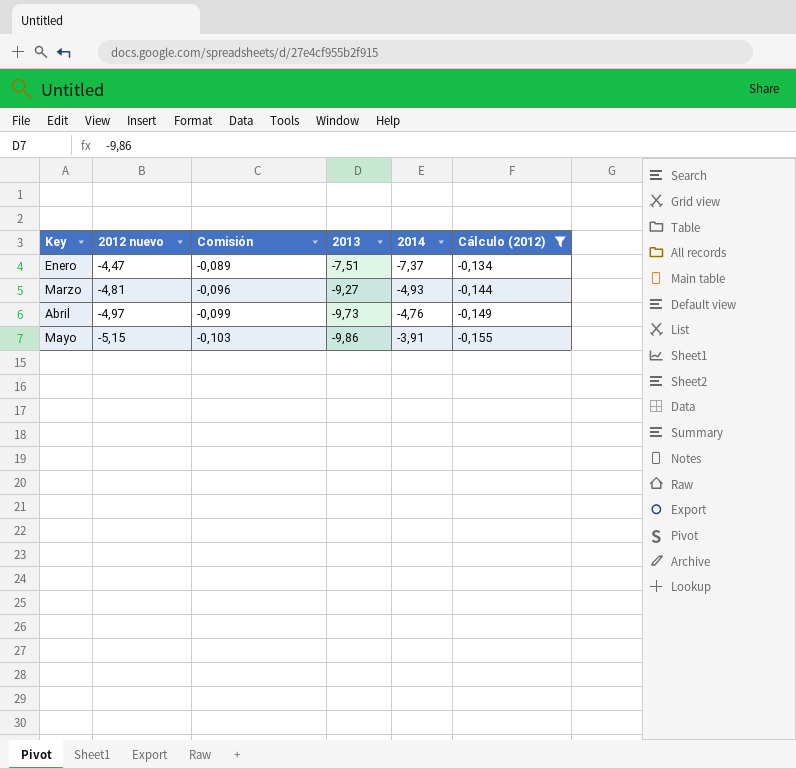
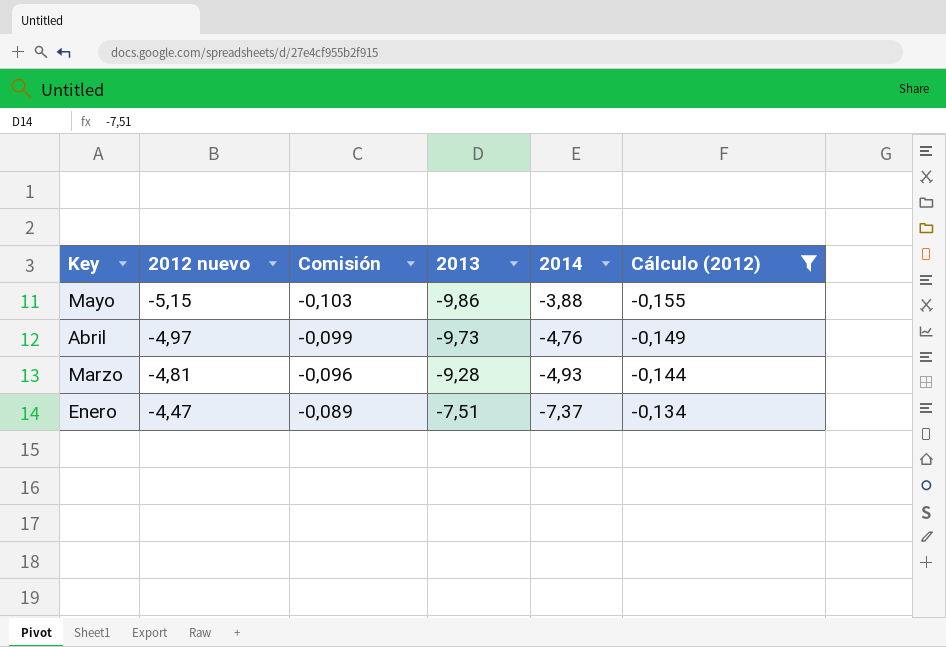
row order: Key ascending -> Key descending
Mayo | 2014: -3,91 -> -3,88
Marzo | 2013: -9,27 -> -9,28

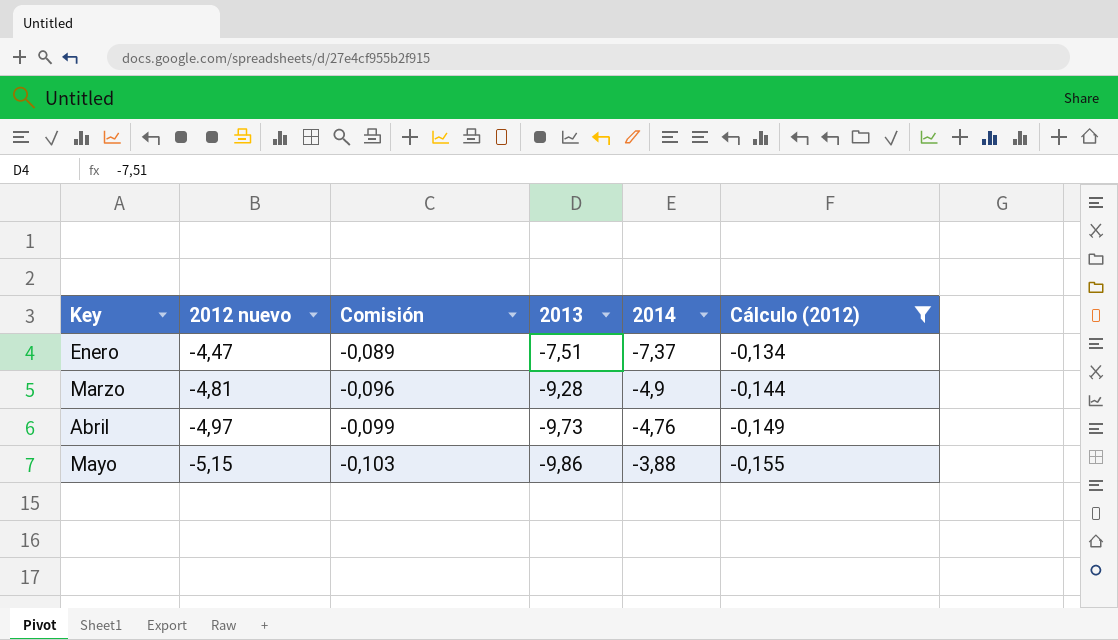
row order: Key descending -> Key ascending
Marzo | 2014: -4,93 -> -4,9

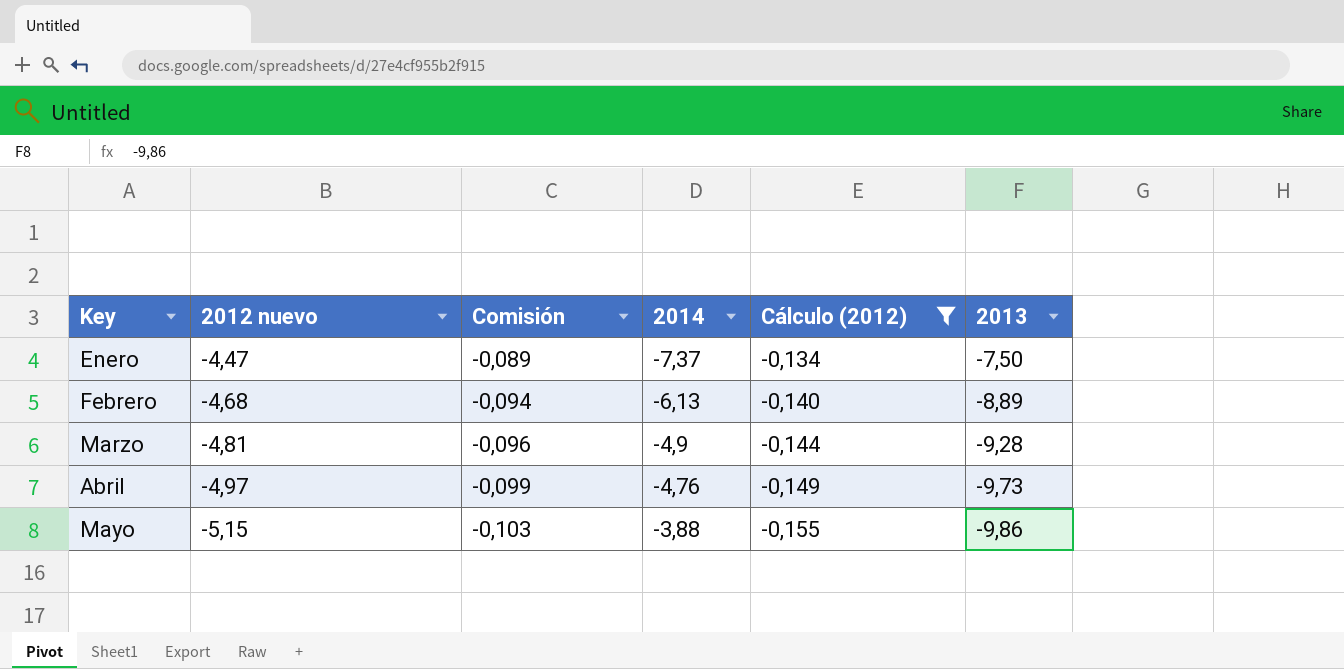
column 2013 | position: 4 -> 6
Enero | 2013: -7,51 -> -7,50
row Febrero: none -> -4,68 | -0,094 | -6,13 | -0,140 | -8,89

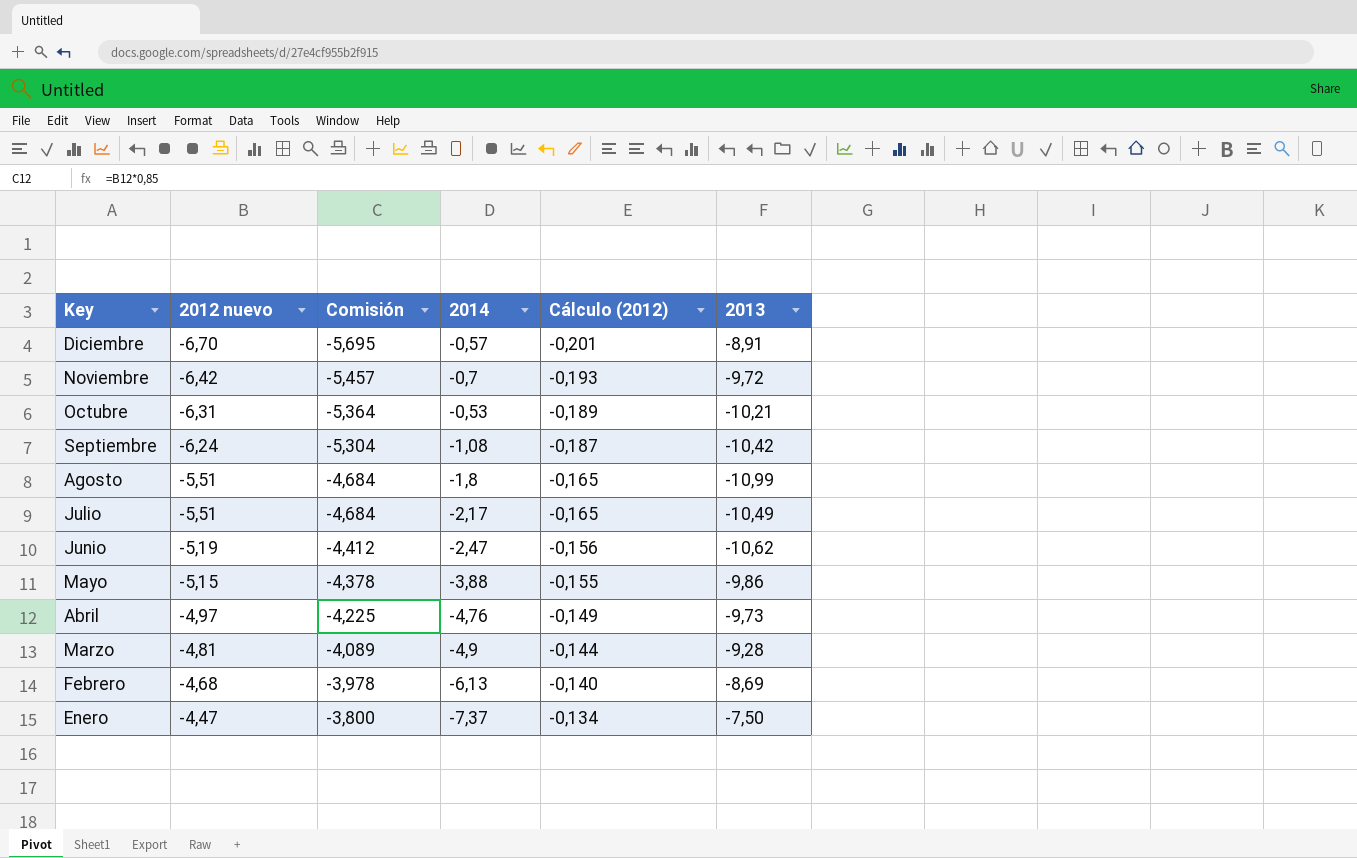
filter: Cálculo (2012) >= -0,155 -> none
row order: Key ascending -> Key descending
column Comisión | formula: [2012 nuevo] * 0,02 -> [2012 nuevo] * 0,85
Febrero | 2013: -8,89 -> -8,69

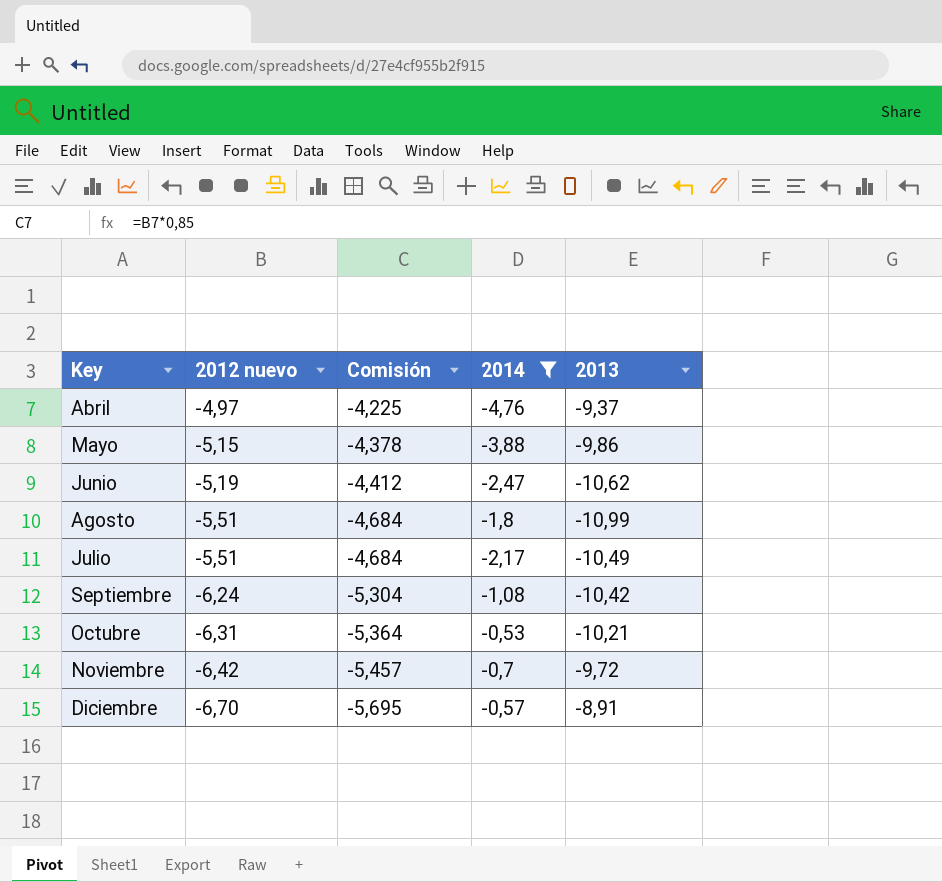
filter: none -> 2014 >= -4,76
row order: Key descending -> 2012 nuevo descending
column Cálculo (2012) | formula: [2012 nuevo] * 0,03 -> none
Abril | 2013: -9,73 -> -9,37

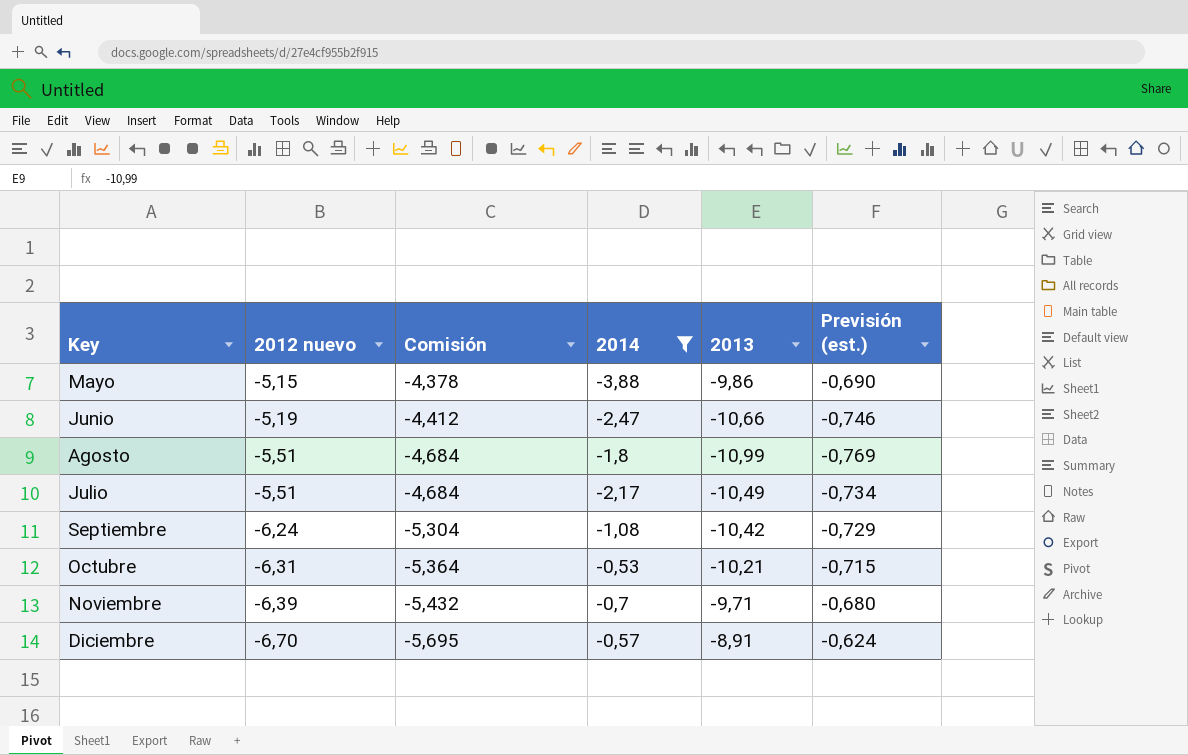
column Previsión (est.) | formula: none -> [2013] * 0,07
row Abril: -4,97 | -4,225 | -4,76 | -9,37 -> none
Junio | 2013: -10,62 -> -10,66
Noviembre | 2012 nuevo: -6,42 -> -6,39
Noviembre | Comisión: -5,457 -> -5,432
Noviembre | 2013: -9,72 -> -9,71

